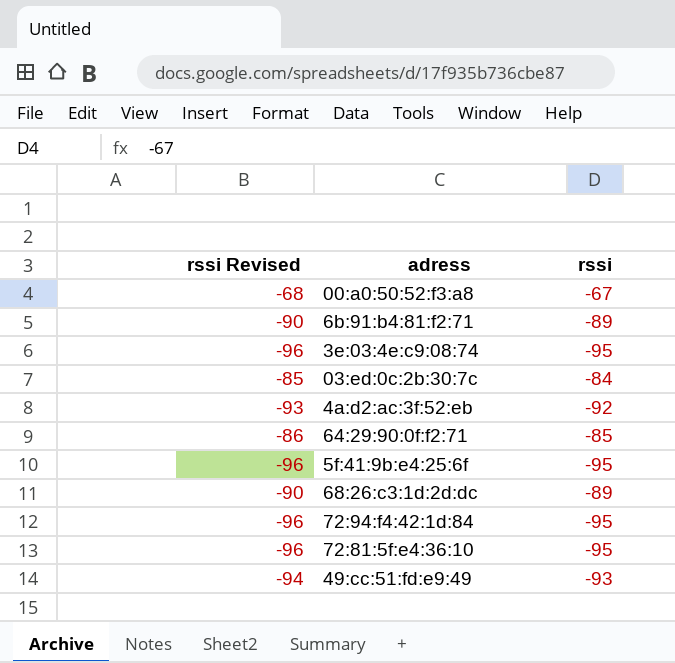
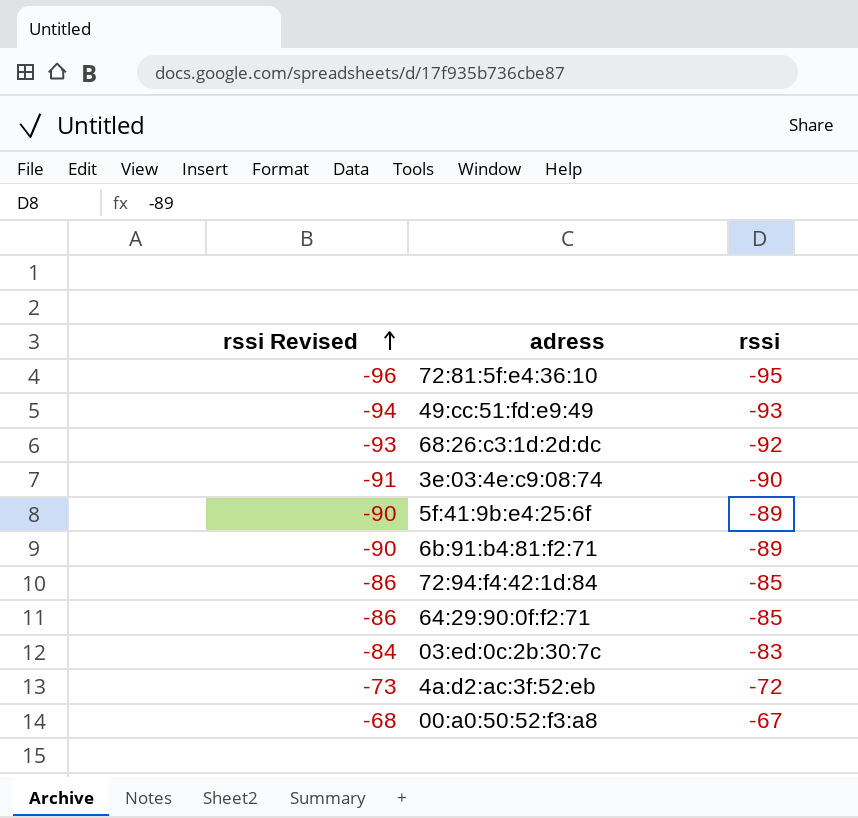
row order: none -> rssi Revised ascending
68:26:c3:1d:2d:dc | rssi Revised: -90 -> -93
68:26:c3:1d:2d:dc | rssi: -89 -> -92
3e:03:4e:c9:08:74 | rssi Revised: -96 -> -91
3e:03:4e:c9:08:74 | rssi: -95 -> -90
5f:41:9b:e4:25:6f | rssi Revised: -96 -> -90
5f:41:9b:e4:25:6f | rssi: -95 -> -89
72:94:f4:42:1d:84 | rssi Revised: -96 -> -86
72:94:f4:42:1d:84 | rssi: -95 -> -85
03:ed:0c:2b:30:7c | rssi Revised: -85 -> -84
03:ed:0c:2b:30:7c | rssi: -84 -> -83
4a:d2:ac:3f:52:eb | rssi Revised: -93 -> -73
4a:d2:ac:3f:52:eb | rssi: -92 -> -72

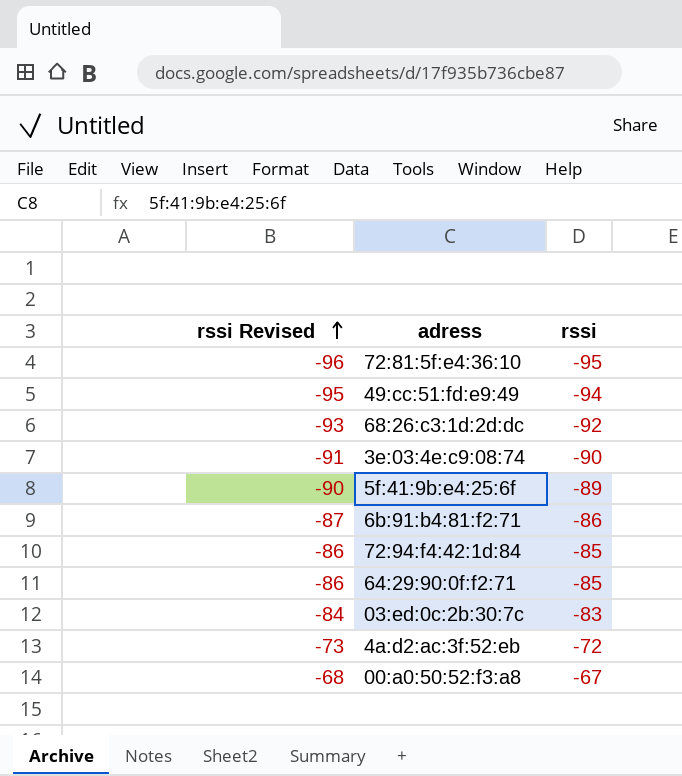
49:cc:51:fd:e9:49 | rssi Revised: -94 -> -95
49:cc:51:fd:e9:49 | rssi: -93 -> -94
6b:91:b4:81:f2:71 | rssi Revised: -90 -> -87
6b:91:b4:81:f2:71 | rssi: -89 -> -86

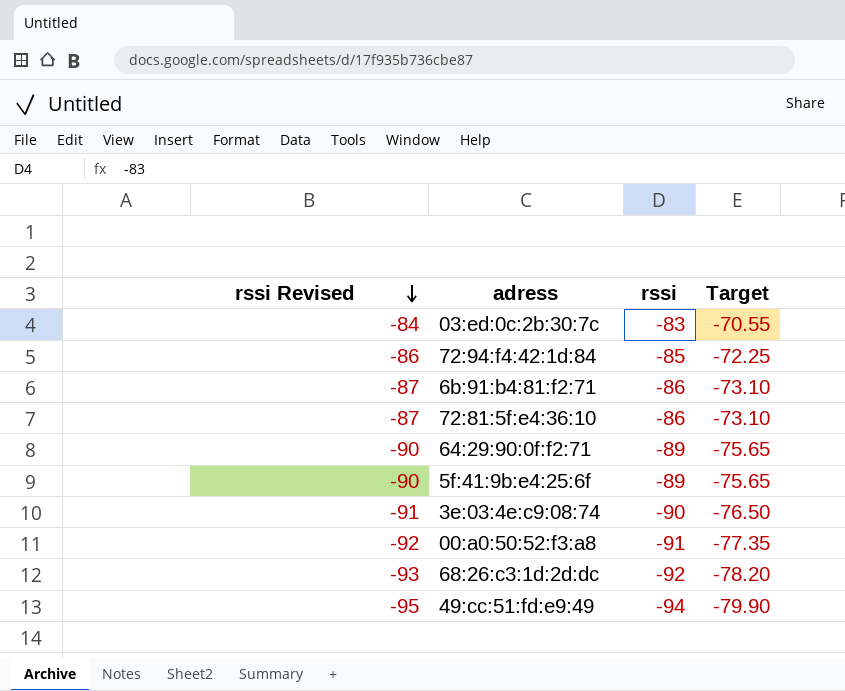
row order: rssi Revised ascending -> rssi Revised descending
column Target | formula: none -> [rssi] * 0.85
row 4a:d2:ac:3f:52:eb: -73 | -72 -> none
72:81:5f:e4:36:10 | rssi Revised: -96 -> -87
72:81:5f:e4:36:10 | rssi: -95 -> -86
64:29:90:0f:f2:71 | rssi Revised: -86 -> -90
64:29:90:0f:f2:71 | rssi: -85 -> -89
00:a0:50:52:f3:a8 | rssi Revised: -68 -> -92
00:a0:50:52:f3:a8 | rssi: -67 -> -91

